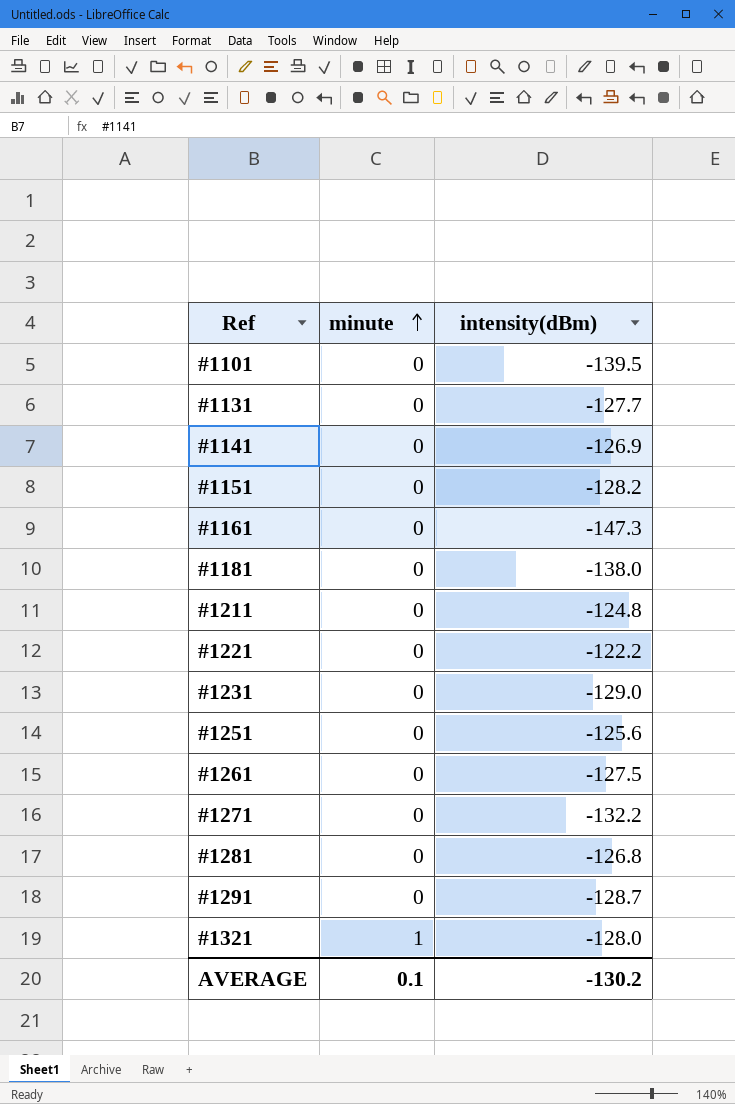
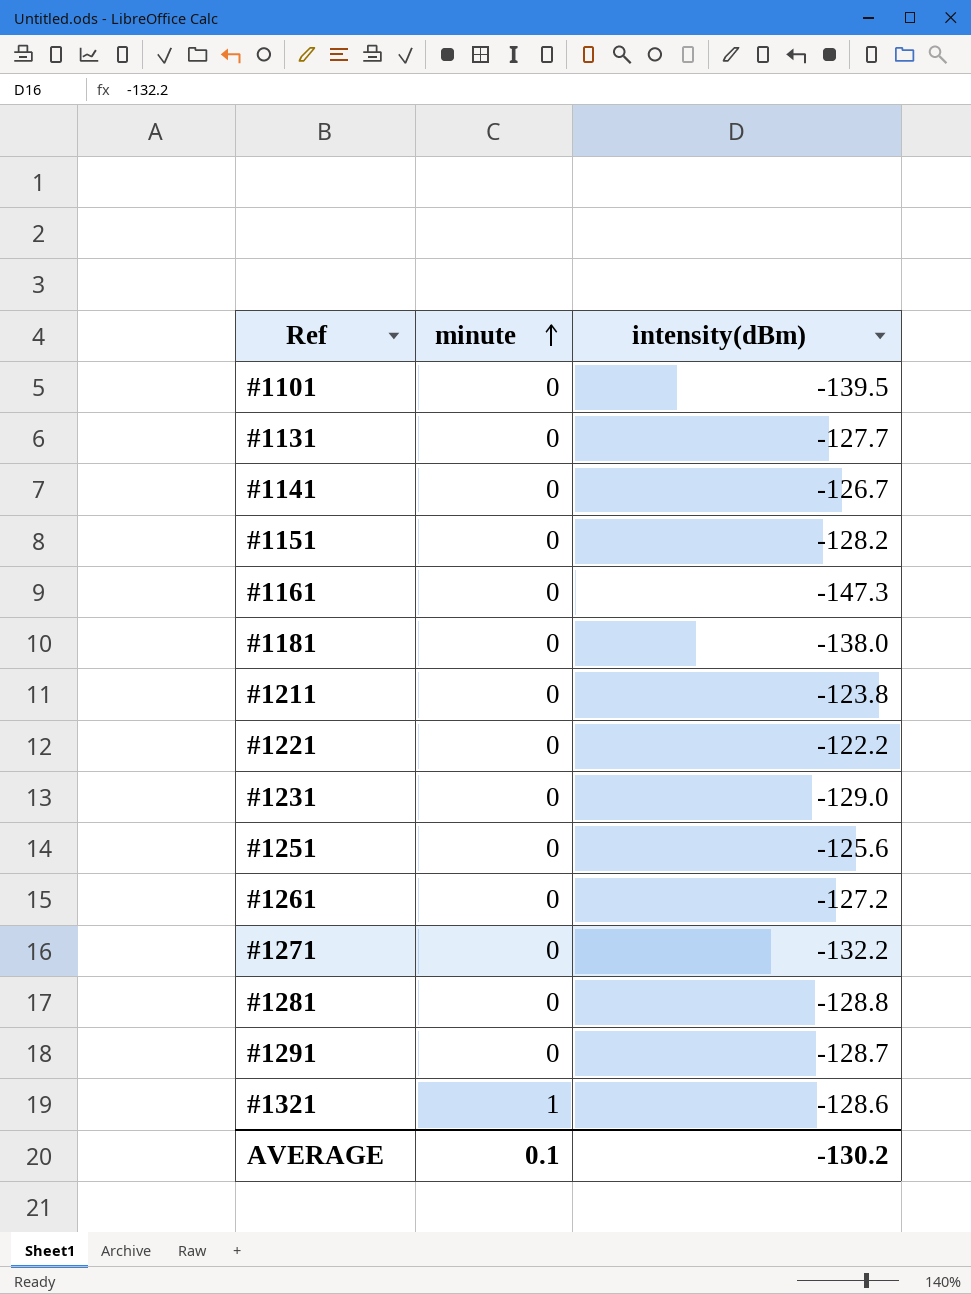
#1141 | intensity(dBm): -126.9 -> -126.7
#1211 | intensity(dBm): -124.8 -> -123.8
#1261 | intensity(dBm): -127.5 -> -127.2
#1281 | intensity(dBm): -126.8 -> -128.8
#1321 | intensity(dBm): -128.0 -> -128.6

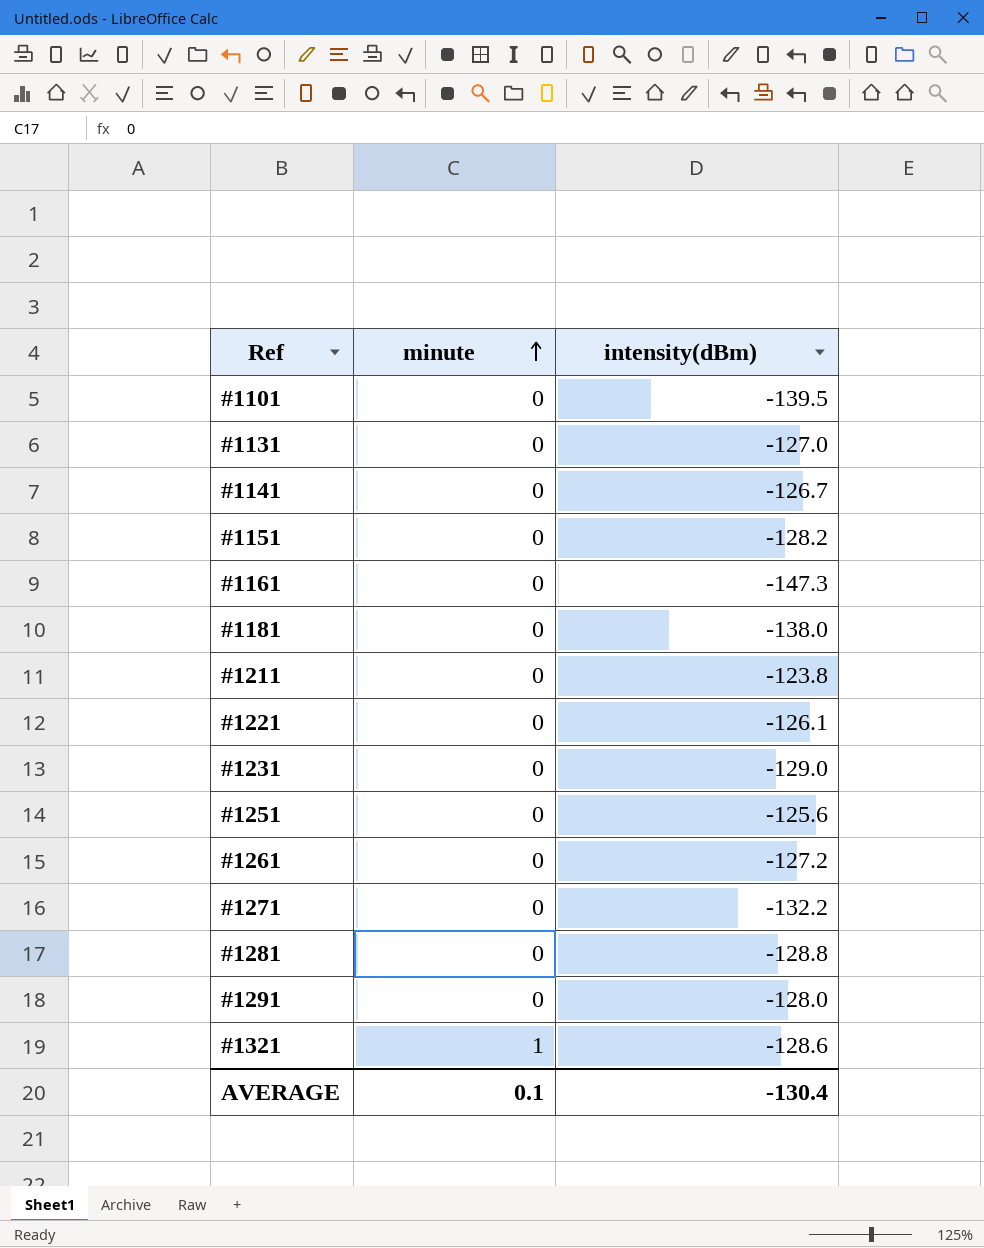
#1131 | intensity(dBm): -127.7 -> -127.0
#1221 | intensity(dBm): -122.2 -> -126.1
#1291 | intensity(dBm): -128.7 -> -128.0
AVERAGE | intensity(dBm): -130.2 -> -130.4

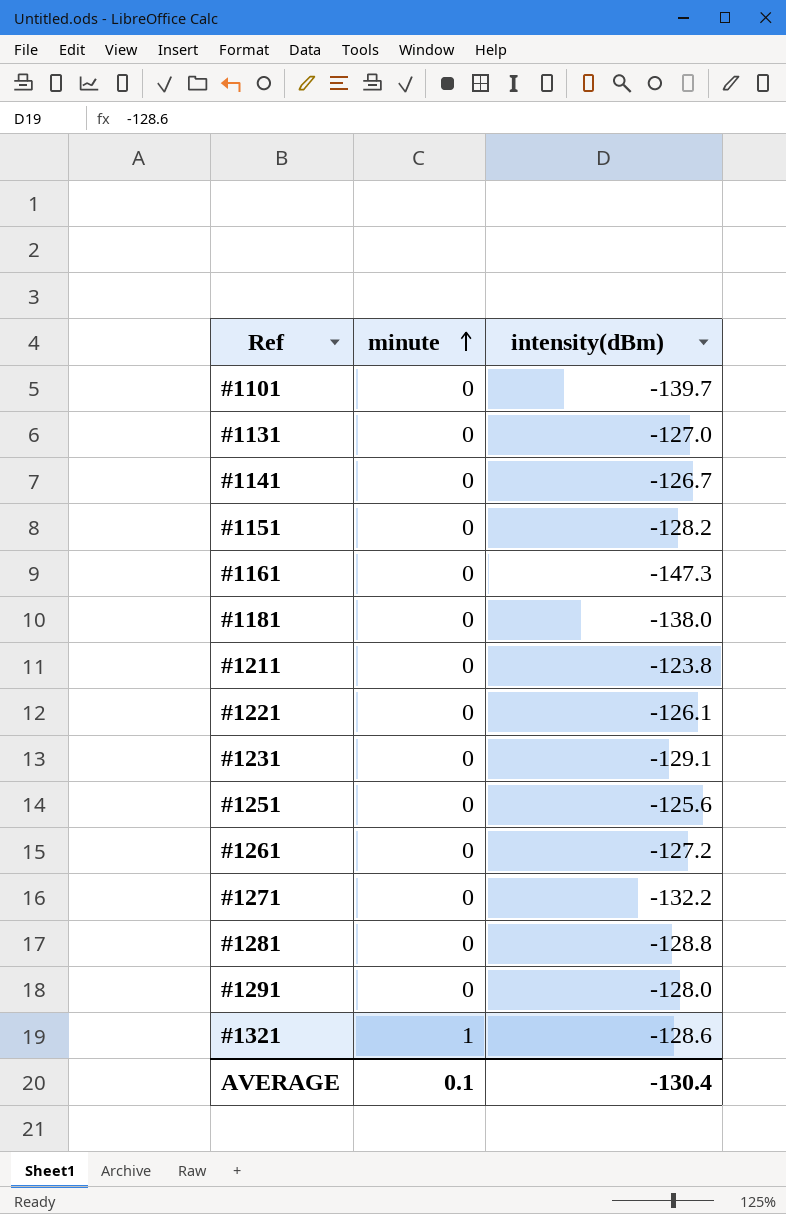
#1101 | intensity(dBm): -139.5 -> -139.7
#1231 | intensity(dBm): -129.0 -> -129.1

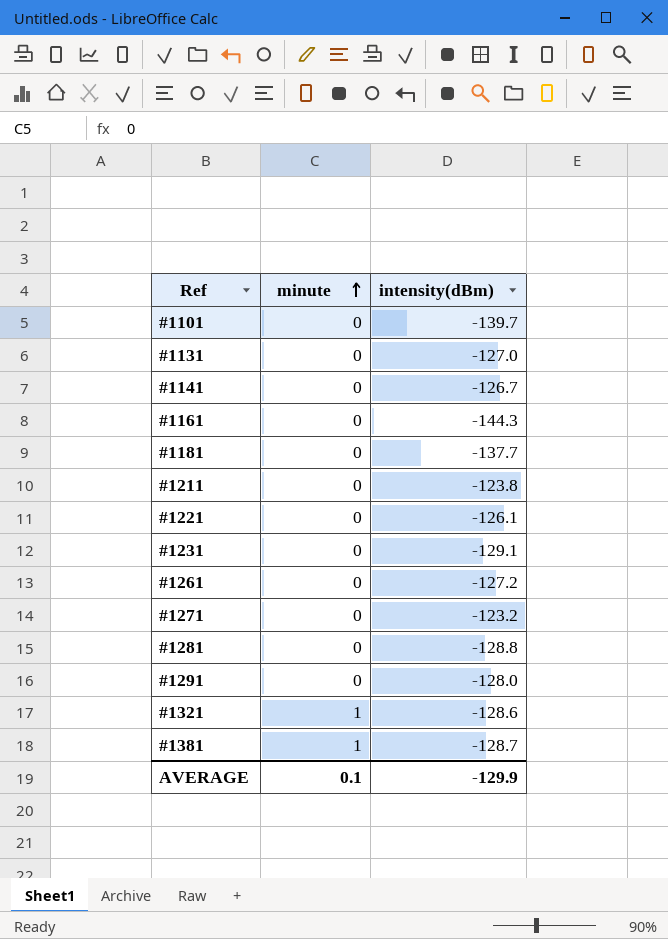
row #1151: 0 | -128.2 -> none
row #1251: 0 | -125.6 -> none
#1161 | intensity(dBm): -147.3 -> -144.3
#1181 | intensity(dBm): -138.0 -> -137.7
#1271 | intensity(dBm): -132.2 -> -123.2
row #1381: none -> 1 | -128.7
AVERAGE | intensity(dBm): -130.4 -> -129.9

